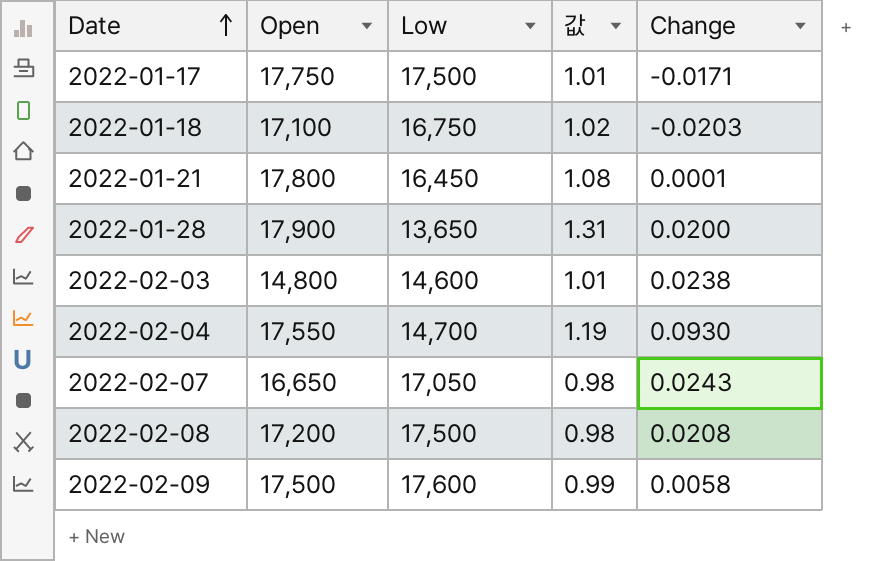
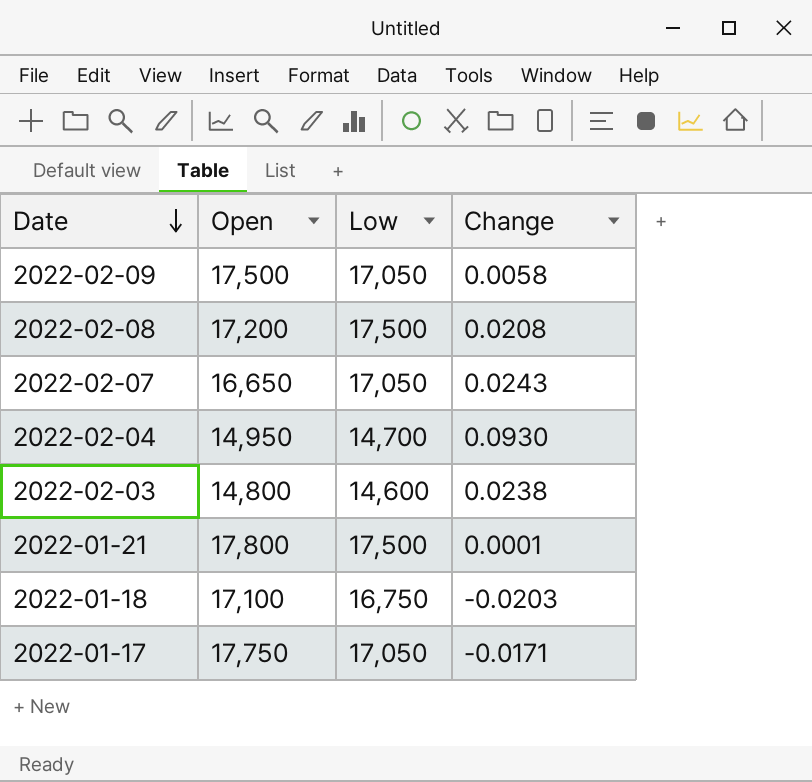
row order: Date ascending -> Date descending
column 값 | formula: [Open] / [Low] -> none
row 2022-01-28: 17,900 | 13,650 | 1.31 | 0.0200 -> none
2022-02-09 | Low: 17,600 -> 17,050
2022-02-04 | Open: 17,550 -> 14,950
2022-01-21 | Low: 16,450 -> 17,500
2022-01-17 | Low: 17,500 -> 17,050

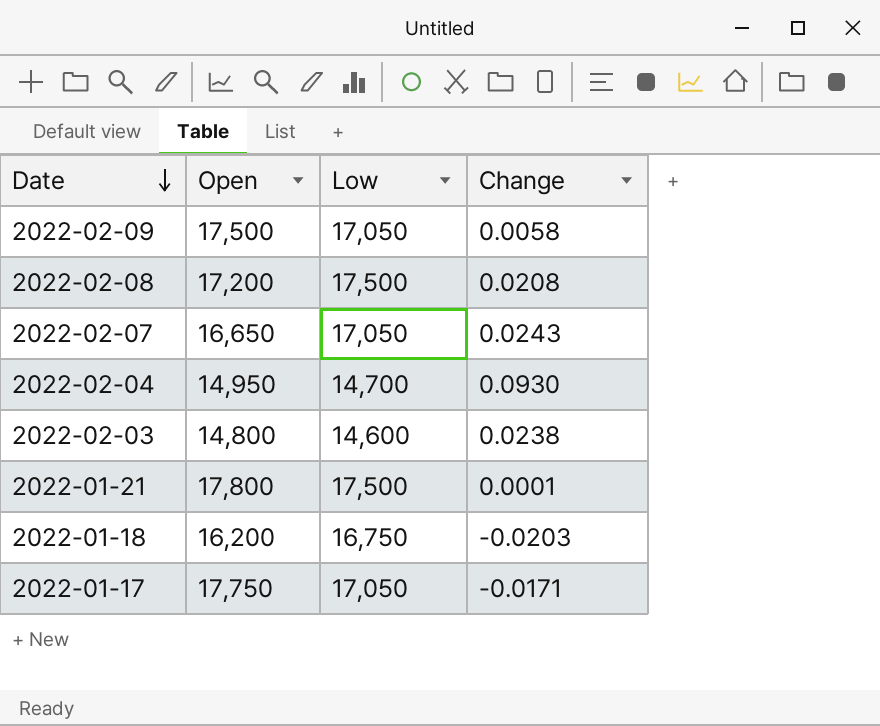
2022-01-18 | Open: 17,100 -> 16,200

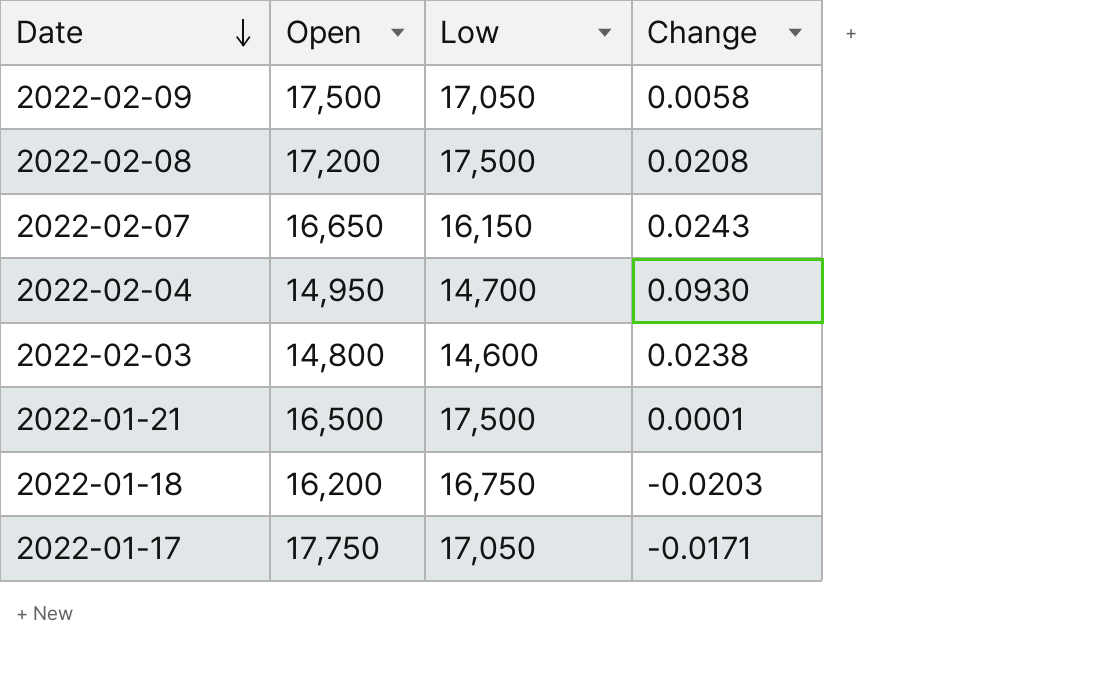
2022-02-07 | Low: 17,050 -> 16,150
2022-01-21 | Open: 17,800 -> 16,500

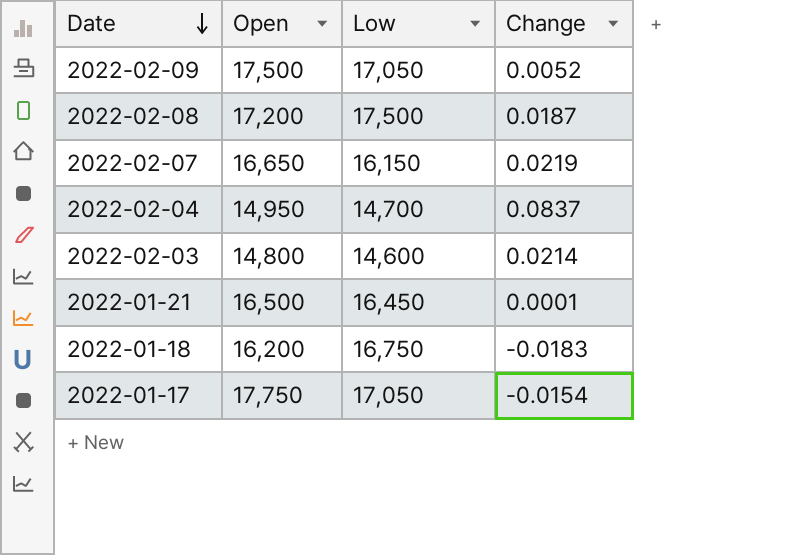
2022-02-09 | Change: 0.0058 -> 0.0052
2022-02-08 | Change: 0.0208 -> 0.0187
2022-02-07 | Change: 0.0243 -> 0.0219
2022-02-04 | Change: 0.0930 -> 0.0837
2022-02-03 | Change: 0.0238 -> 0.0214
2022-01-21 | Low: 17,500 -> 16,450
2022-01-18 | Change: -0.0203 -> -0.0183
2022-01-17 | Change: -0.0171 -> -0.0154

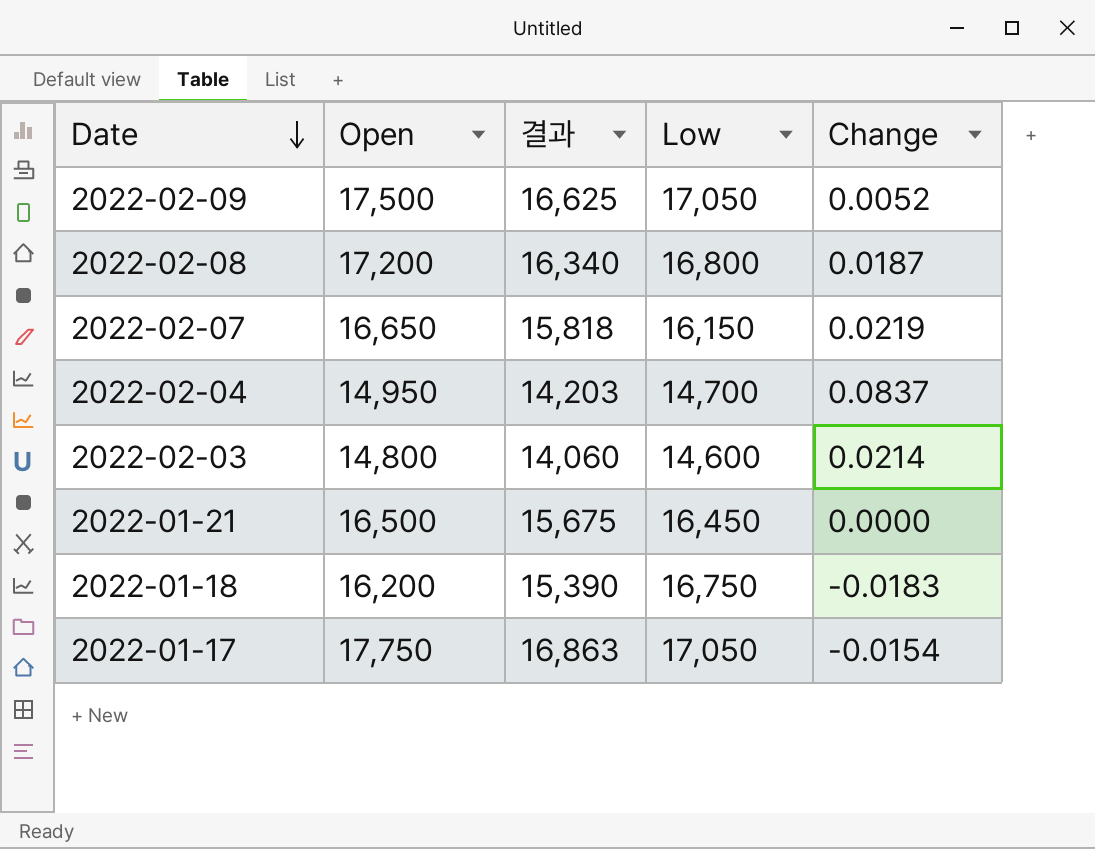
column 결과 | formula: none -> [Open] * 0.95
2022-02-08 | Low: 17,500 -> 16,800
2022-01-21 | Change: 0.0001 -> 0.0000

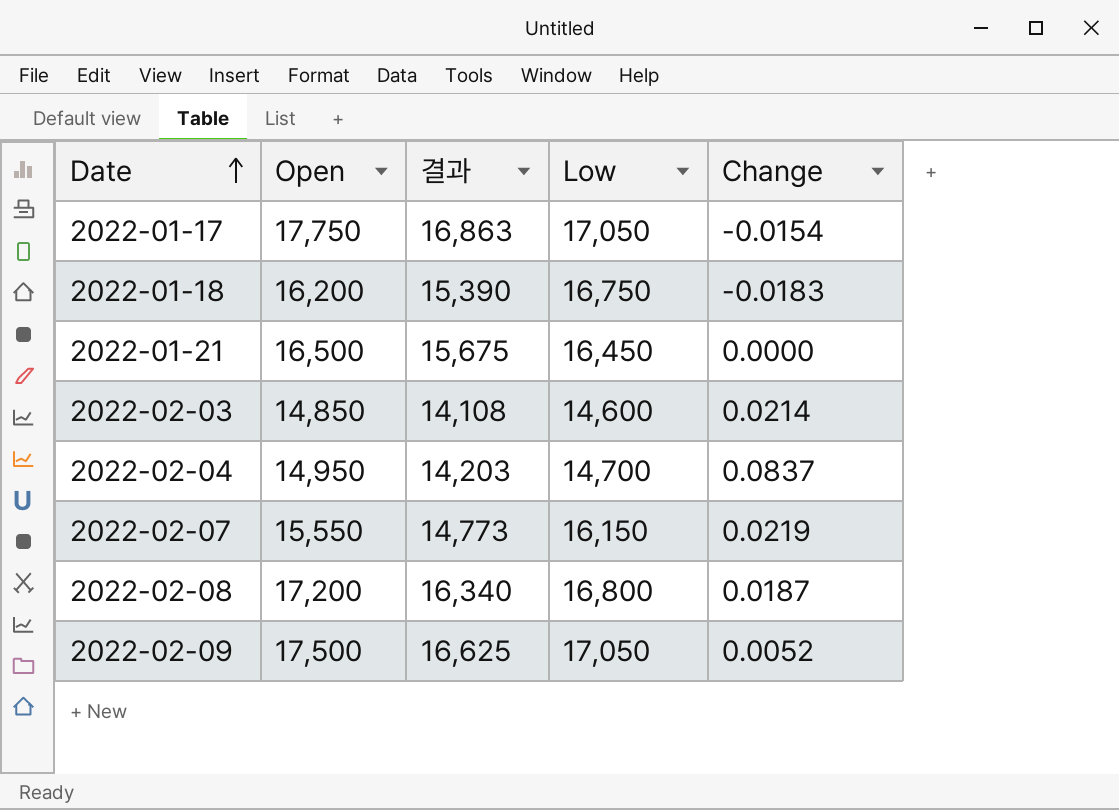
row order: Date descending -> Date ascending
2022-02-03 | Open: 14,800 -> 14,850
2022-02-03 | 결과: 14,060 -> 14,108
2022-02-07 | Open: 16,650 -> 15,550
2022-02-07 | 결과: 15,818 -> 14,773

